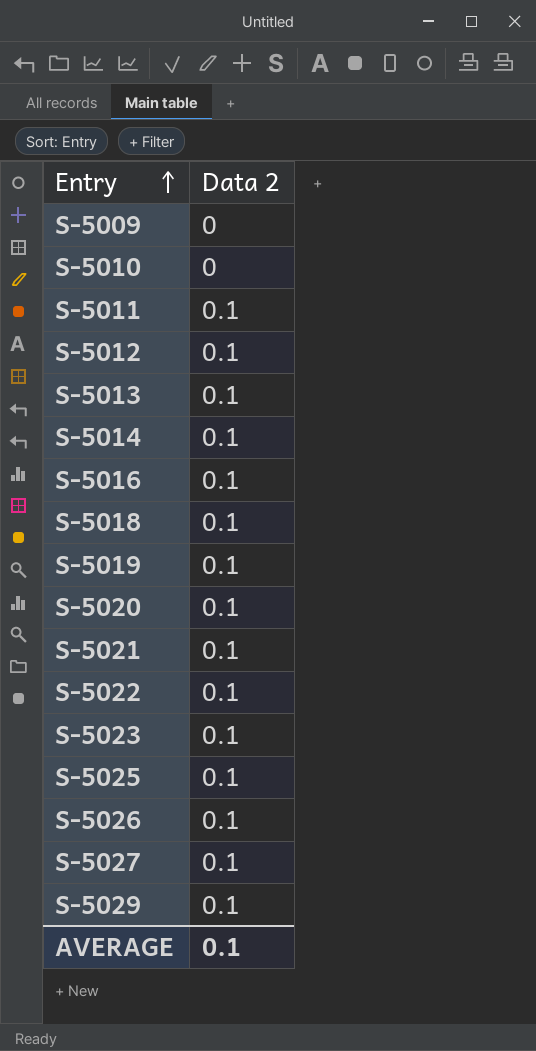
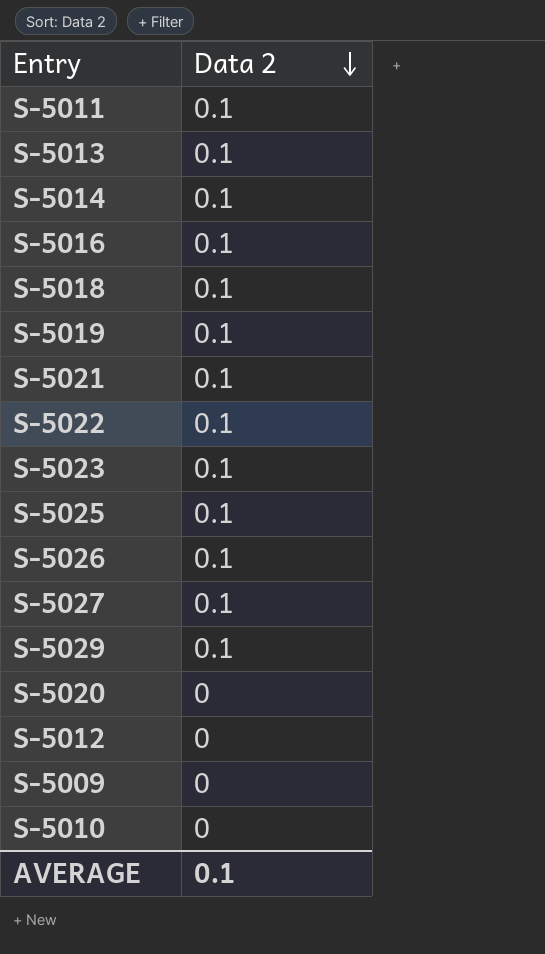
row order: Entry ascending -> Data 2 descending
S-5020 | Data 2: 0.1 -> 0
S-5012 | Data 2: 0.1 -> 0

